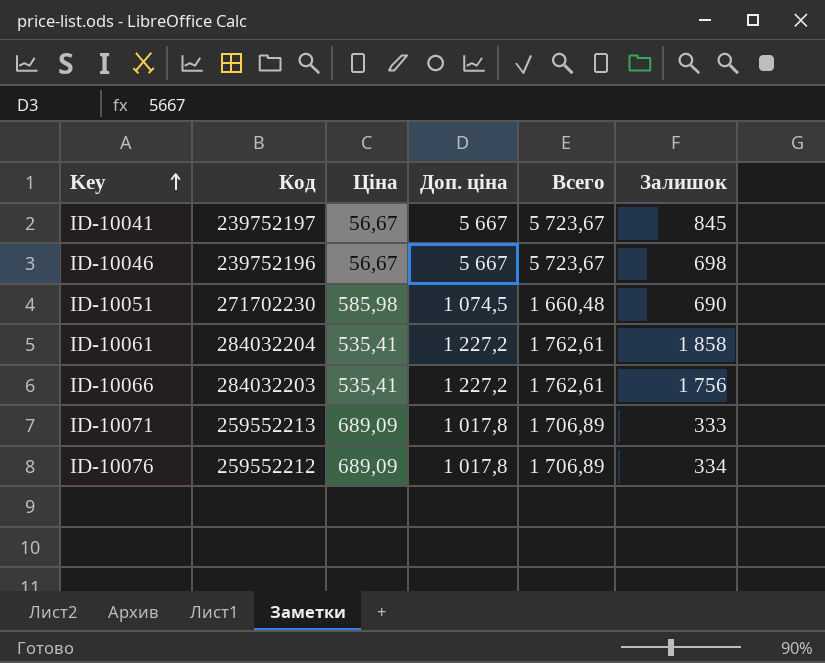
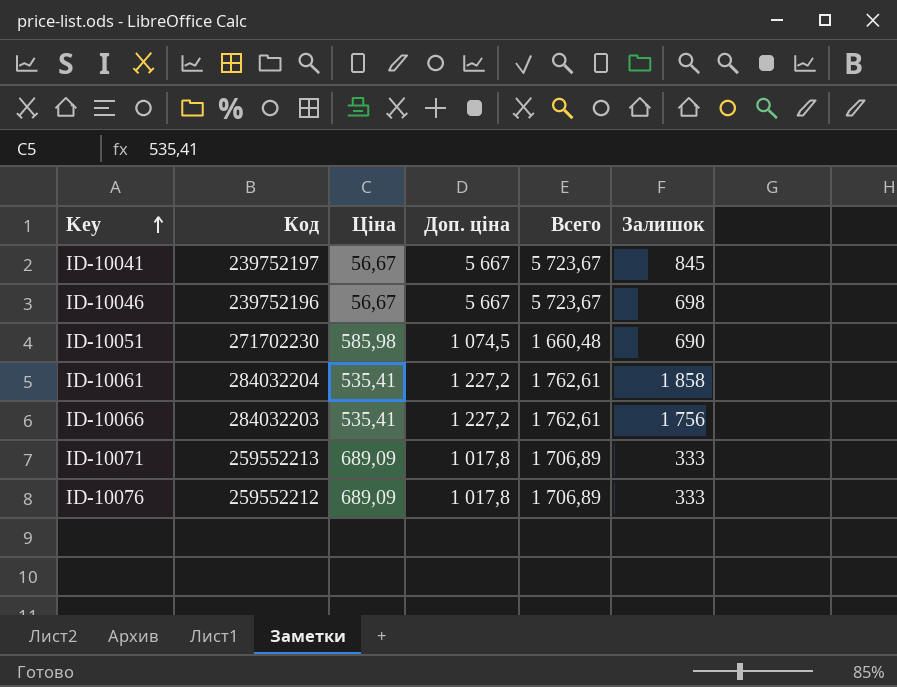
ID-10076 | Залишок: 334 -> 333

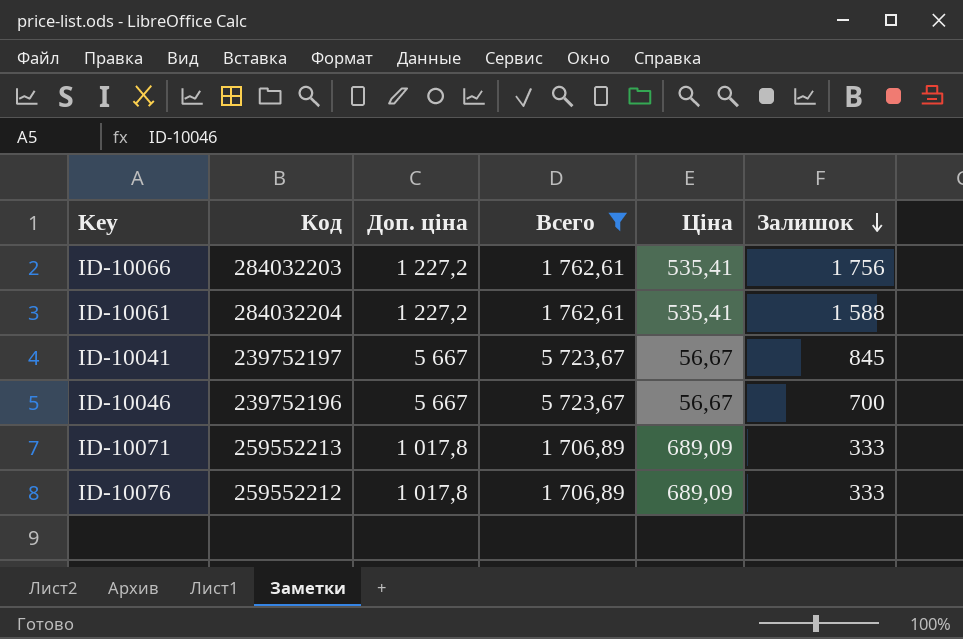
filter: none -> Всего != 1 660,48
row order: Key ascending -> Залишок descending
column Ціна | position: 3 -> 5
ID-10061 | Залишок: 1 858 -> 1 588
ID-10046 | Залишок: 698 -> 700

